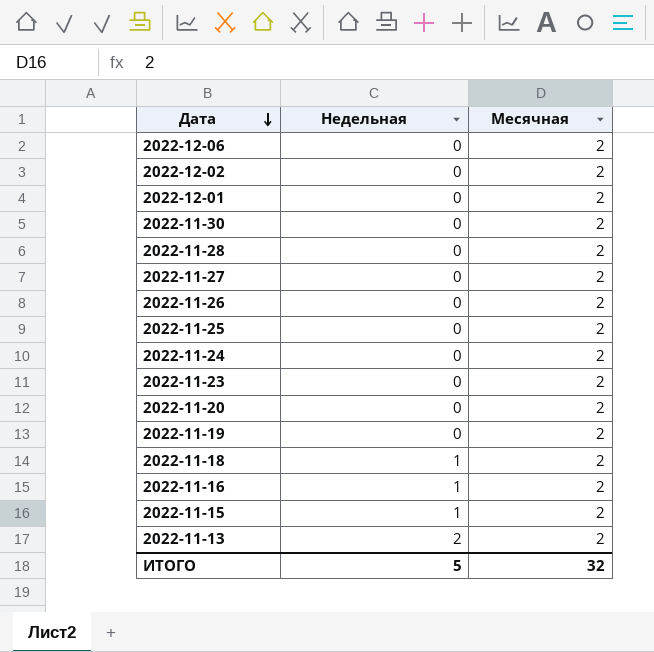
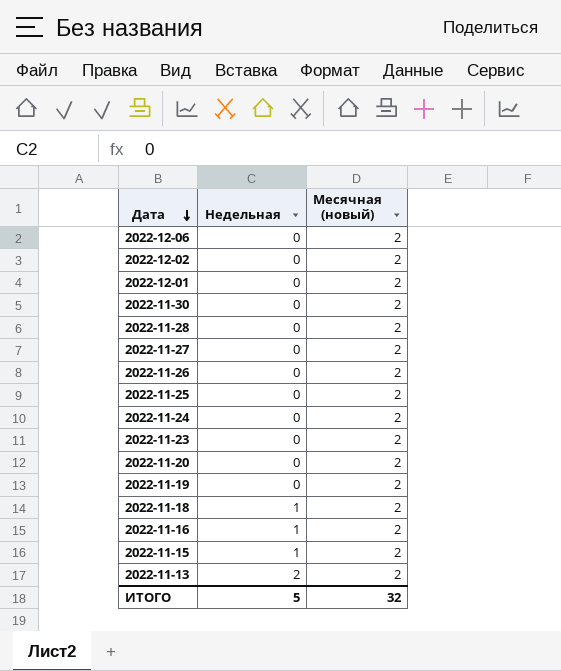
column name: Месячная -> Месячная (новый)

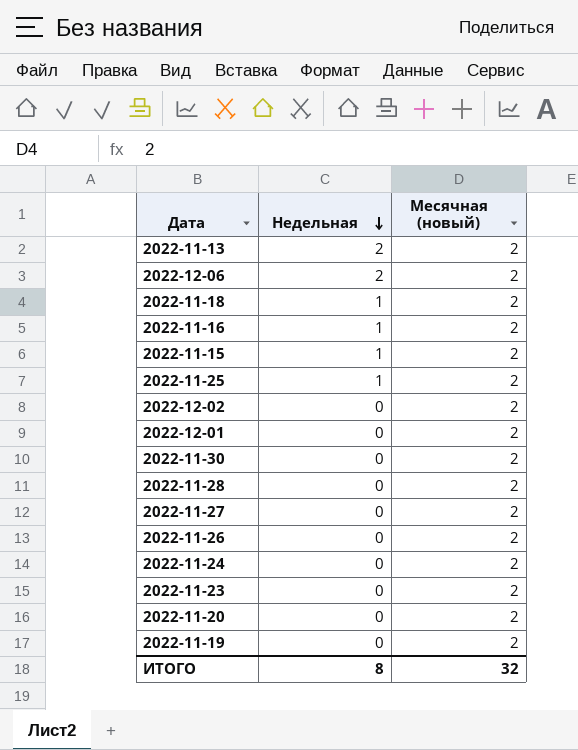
row order: Дата descending -> Недельная descending
2022-12-06 | Недельная: 0 -> 2
2022-11-25 | Недельная: 0 -> 1
ИТОГО | Недельная: 5 -> 8

